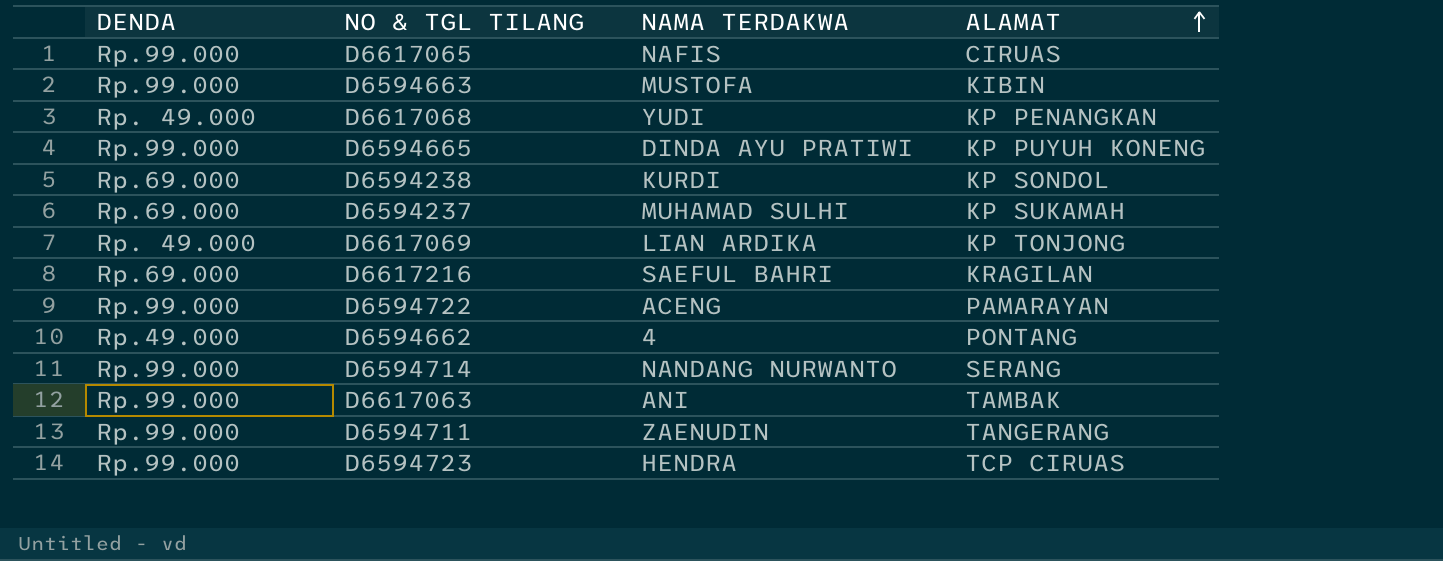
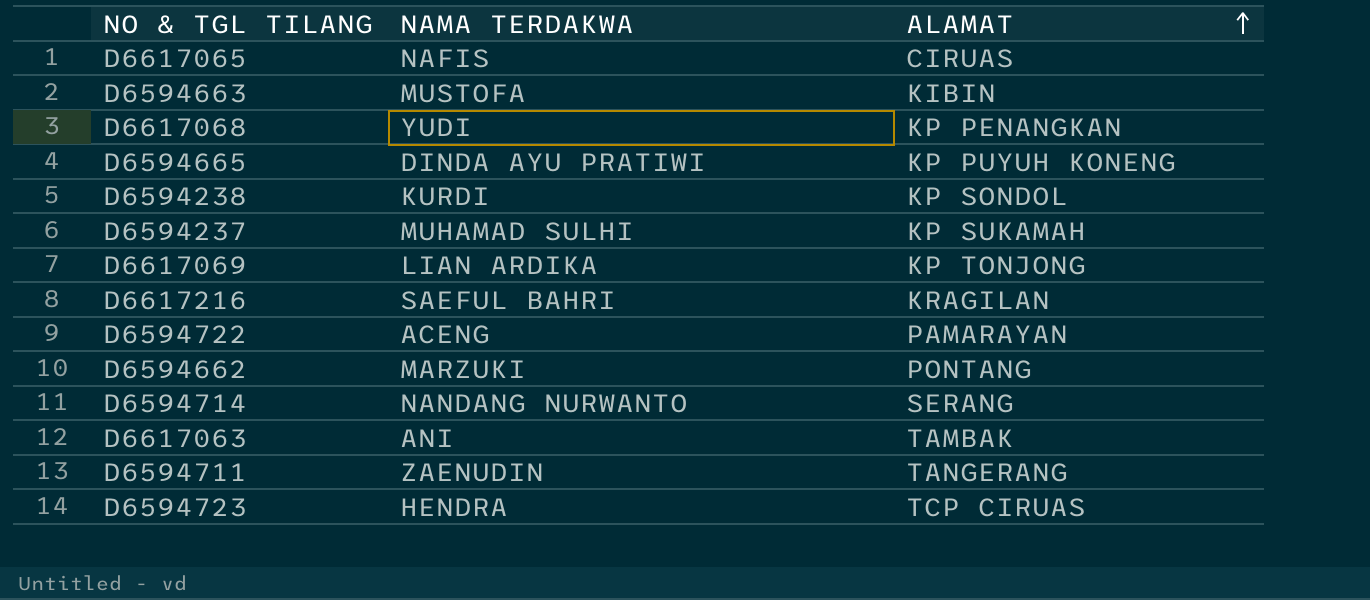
column DENDA | position: 1 -> none
D6594662 | NAMA TERDAKWA: 4 -> MARZUKI

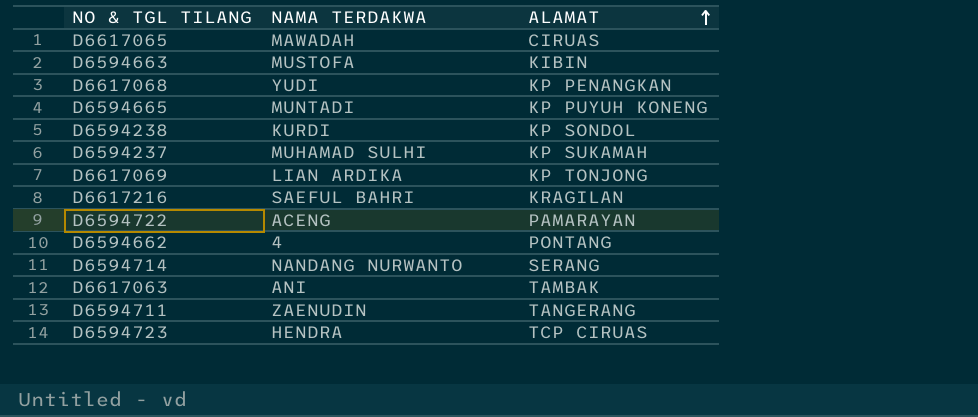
D6617065 | NAMA TERDAKWA: NAFIS -> MAWADAH
D6594665 | NAMA TERDAKWA: DINDA AYU PRATIWI -> MUNTADI
D6594662 | NAMA TERDAKWA: MARZUKI -> 4

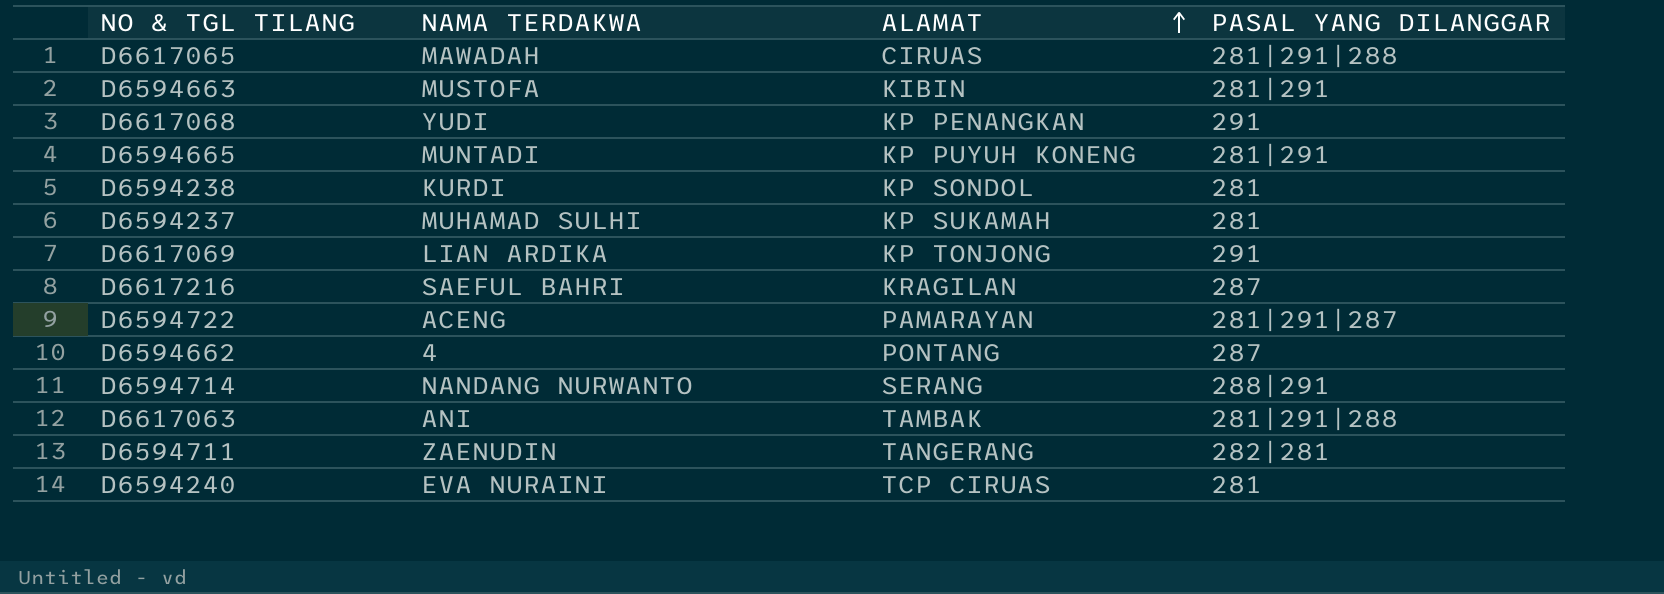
column PASAL YANG DILANGGAR | position: none -> 4
row D6594723: HENDRA | TCP CIRUAS -> none
row D6594240: none -> EVA NURAINI | TCP CIRUAS | 281

